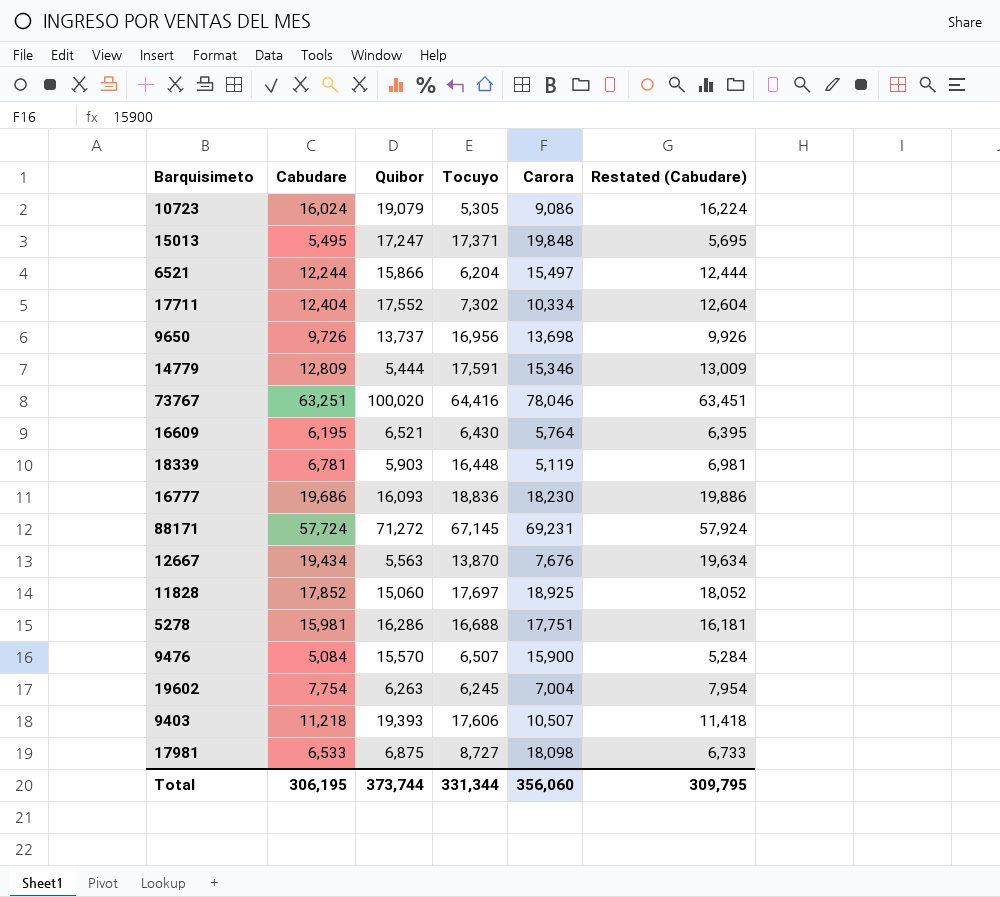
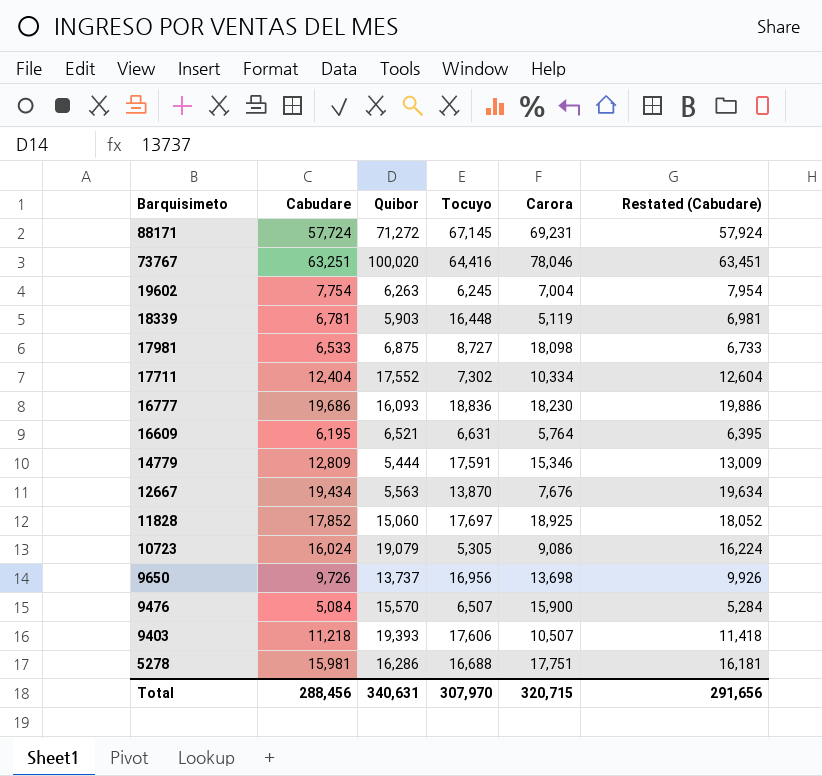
row order: none -> Barquisimeto descending
row 15013: 5,495 | 17,247 | 17,371 | 19,848 | 5,695 -> none
row 6521: 12,244 | 15,866 | 6,204 | 15,497 | 12,444 -> none
16609 | Tocuyo: 6,430 -> 6,631
Total | Cabudare: 306,195 -> 288,456
Total | Quibor: 373,744 -> 340,631
Total | Tocuyo: 331,344 -> 307,970
Total | Carora: 356,060 -> 320,715
Total | Restated (Cabudare): 309,795 -> 291,656

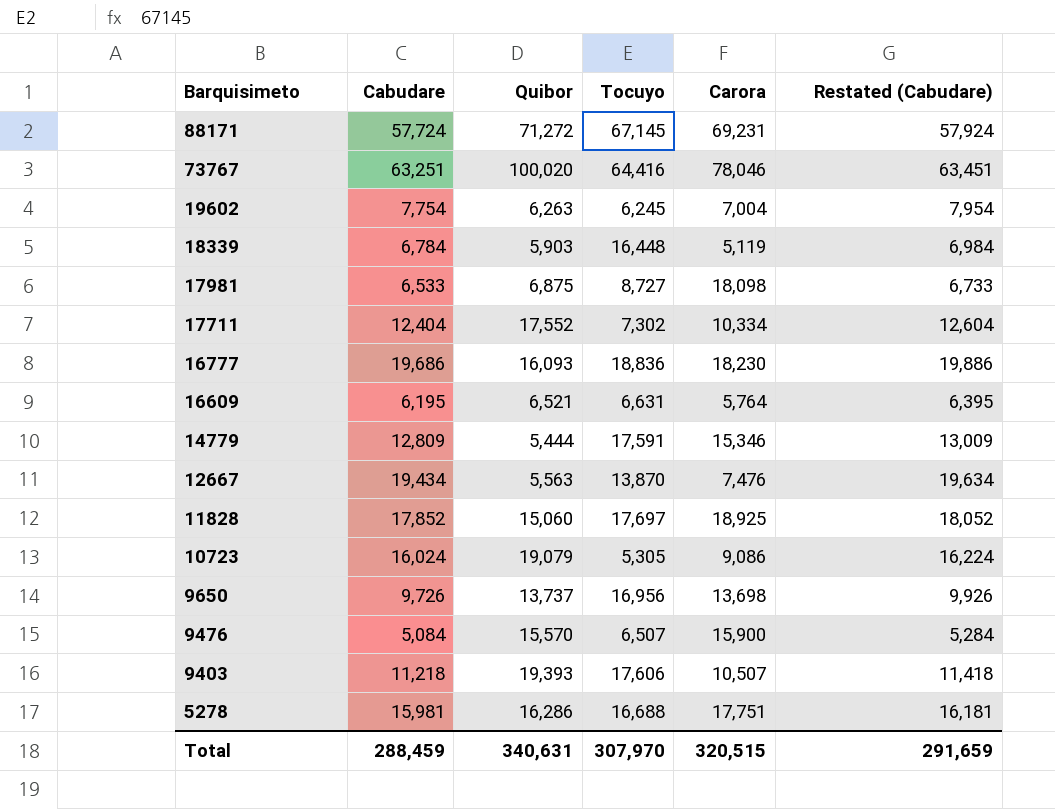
18339 | Cabudare: 6,781 -> 6,784
18339 | Restated (Cabudare): 6,981 -> 6,984
12667 | Carora: 7,676 -> 7,476
Total | Cabudare: 288,456 -> 288,459
Total | Carora: 320,715 -> 320,515
Total | Restated (Cabudare): 291,656 -> 291,659

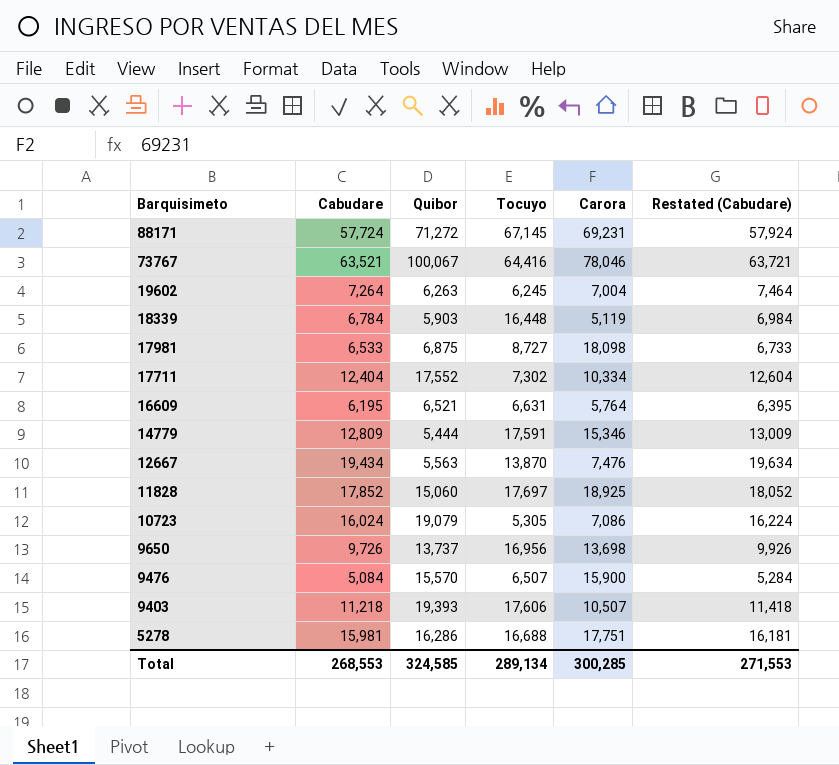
row 16777: 19,686 | 16,093 | 18,836 | 18,230 | 19,886 -> none
73767 | Cabudare: 63,251 -> 63,521
73767 | Quibor: 100,020 -> 100,067
73767 | Restated (Cabudare): 63,451 -> 63,721
19602 | Cabudare: 7,754 -> 7,264
19602 | Restated (Cabudare): 7,954 -> 7,464
10723 | Carora: 9,086 -> 7,086
Total | Cabudare: 288,459 -> 268,553
Total | Quibor: 340,631 -> 324,585
Total | Tocuyo: 307,970 -> 289,134
Total | Carora: 320,515 -> 300,285
Total | Restated (Cabudare): 291,659 -> 271,553

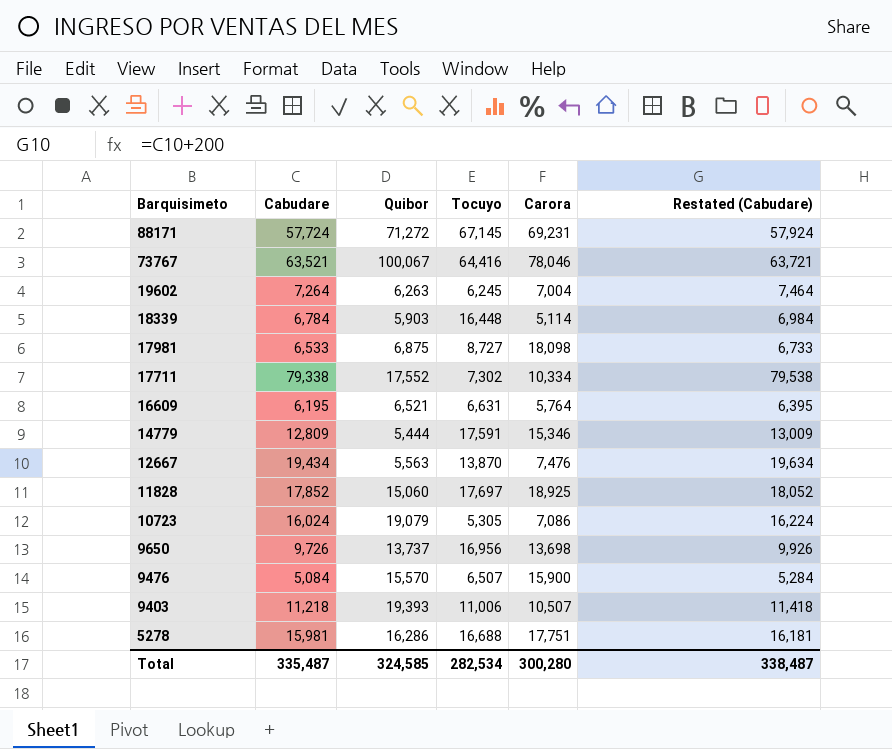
18339 | Carora: 5,119 -> 5,114
17711 | Cabudare: 12,404 -> 79,338
17711 | Restated (Cabudare): 12,604 -> 79,538
9403 | Tocuyo: 17,606 -> 11,006
Total | Cabudare: 268,553 -> 335,487
Total | Tocuyo: 289,134 -> 282,534
Total | Carora: 300,285 -> 300,280
Total | Restated (Cabudare): 271,553 -> 338,487

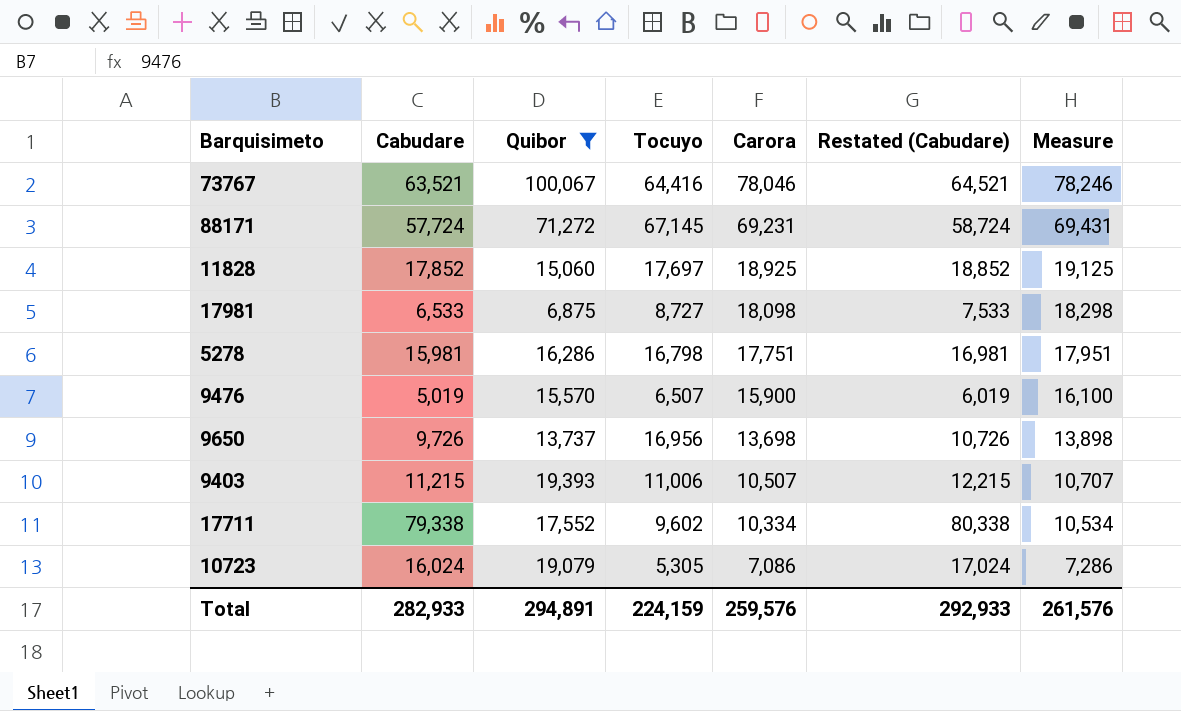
filter: none -> Quibor >= 6,875
row order: Barquisimeto descending -> Carora descending
column Restated (Cabudare) | formula: [Cabudare] + 200 -> [Cabudare] + 1000
column Measure | formula: none -> [Carora] + 200
5278 | Tocuyo: 16,688 -> 16,798
9476 | Cabudare: 5,084 -> 5,019
9403 | Cabudare: 11,218 -> 11,215
17711 | Tocuyo: 7,302 -> 9,602
Total | Cabudare: 335,487 -> 282,933
Total | Quibor: 324,585 -> 294,891
Total | Tocuyo: 282,534 -> 224,159
Total | Carora: 300,280 -> 259,576
Total | Restated (Cabudare): 338,487 -> 292,933

